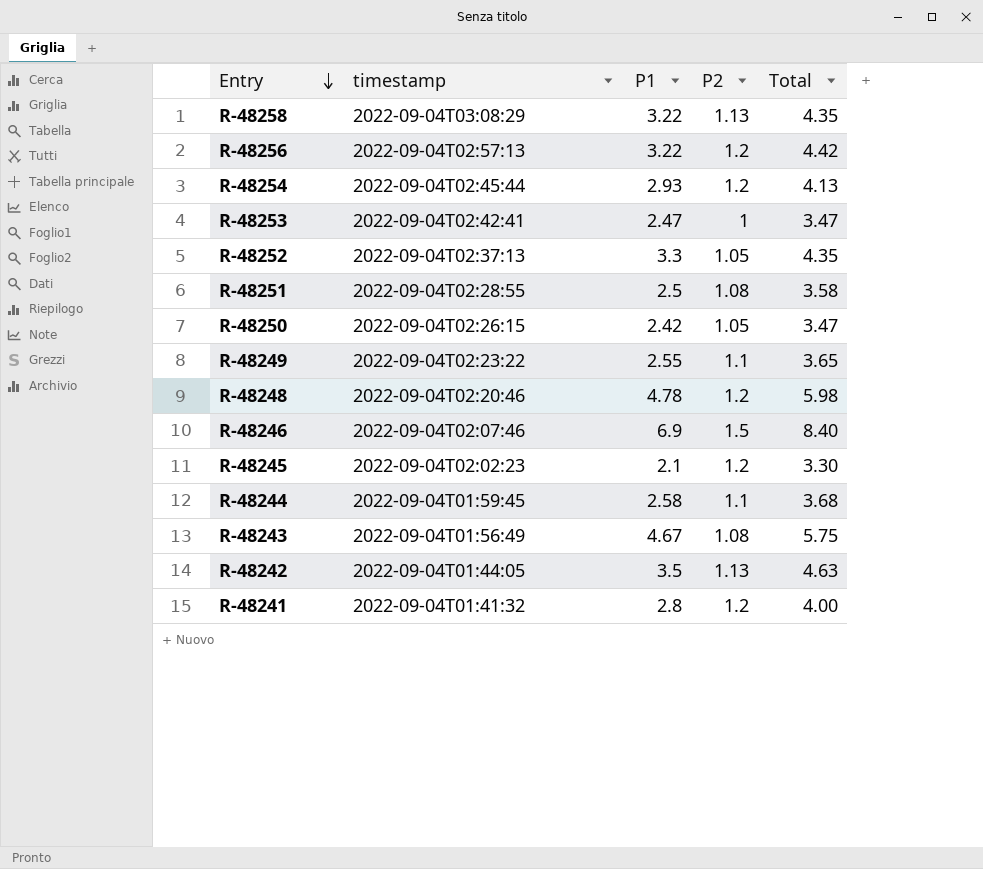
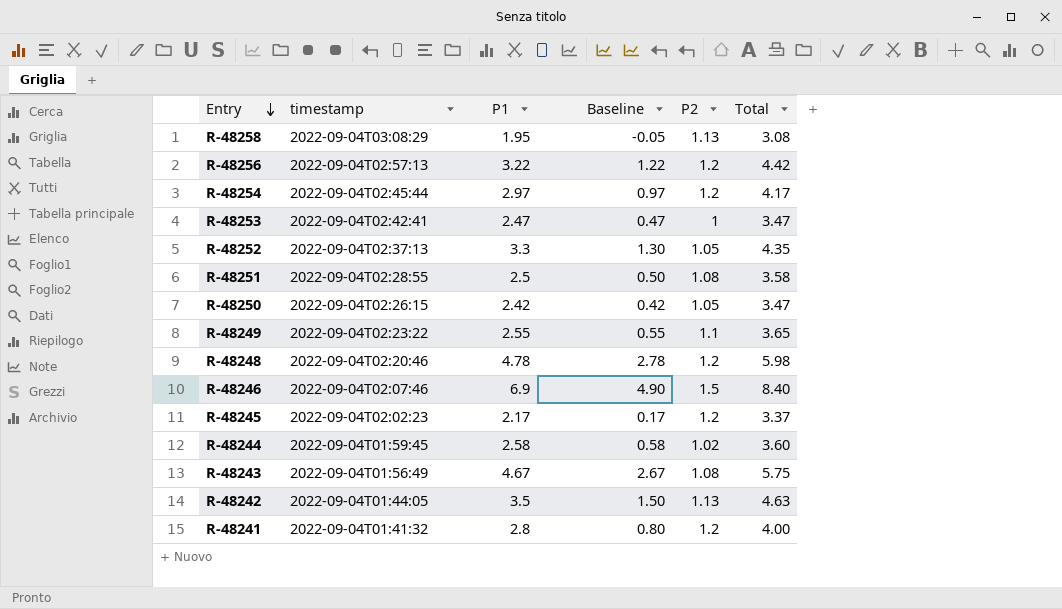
column Baseline | formula: none -> [P1] - 2
R-48258 | P1: 3.22 -> 1.95
R-48258 | Total: 4.35 -> 3.08
R-48254 | P1: 2.93 -> 2.97
R-48254 | Total: 4.13 -> 4.17
R-48245 | P1: 2.1 -> 2.17
R-48245 | Total: 3.30 -> 3.37
R-48244 | P2: 1.1 -> 1.02
R-48244 | Total: 3.68 -> 3.60

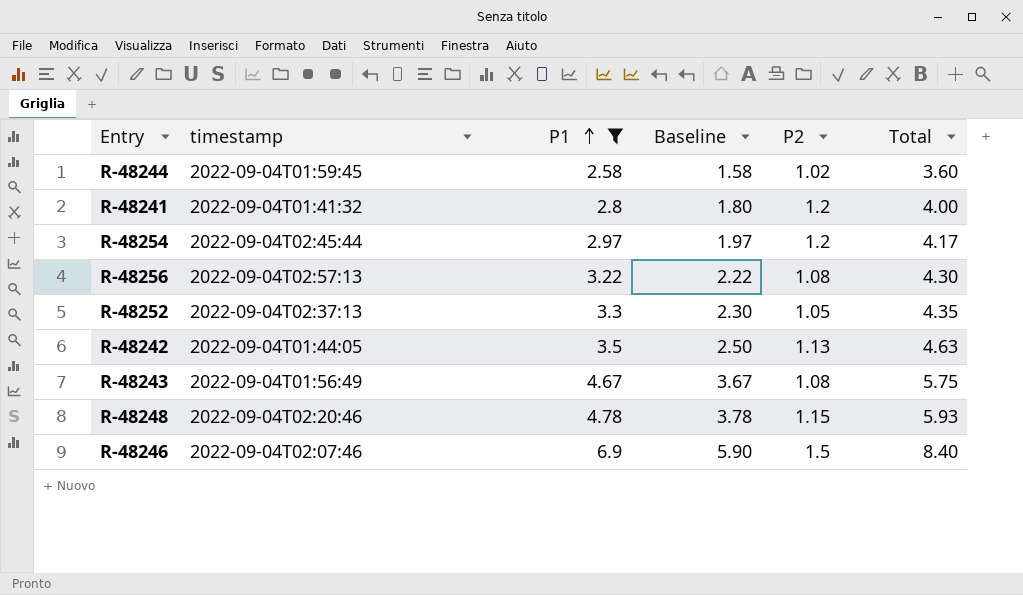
filter: none -> P1 >= 2.58
row order: Entry descending -> P1 ascending
column Baseline | formula: [P1] - 2 -> [P1] - 1
R-48256 | P2: 1.2 -> 1.08
R-48256 | Total: 4.42 -> 4.30
R-48248 | P2: 1.2 -> 1.15
R-48248 | Total: 5.98 -> 5.93

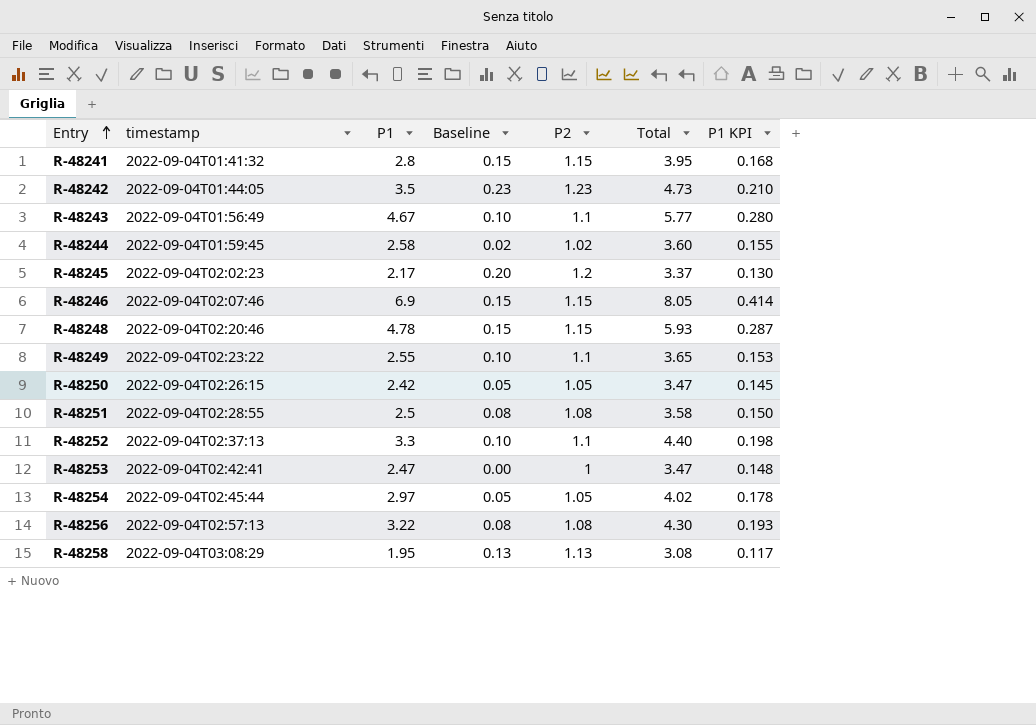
filter: P1 >= 2.58 -> none
row order: P1 ascending -> Entry ascending
column Baseline | formula: [P1] - 1 -> [P2] - 1
column P1 KPI | formula: none -> [P1] * 0.06
R-48241 | P2: 1.2 -> 1.15
R-48241 | Total: 4.00 -> 3.95
R-48242 | P2: 1.13 -> 1.23
R-48242 | Total: 4.63 -> 4.73
R-48243 | P2: 1.08 -> 1.1
R-48243 | Total: 5.75 -> 5.77
R-48246 | P2: 1.5 -> 1.15
R-48246 | Total: 8.40 -> 8.05
R-48252 | P2: 1.05 -> 1.1
R-48252 | Total: 4.35 -> 4.40
R-48254 | P2: 1.2 -> 1.05
R-48254 | Total: 4.17 -> 4.02

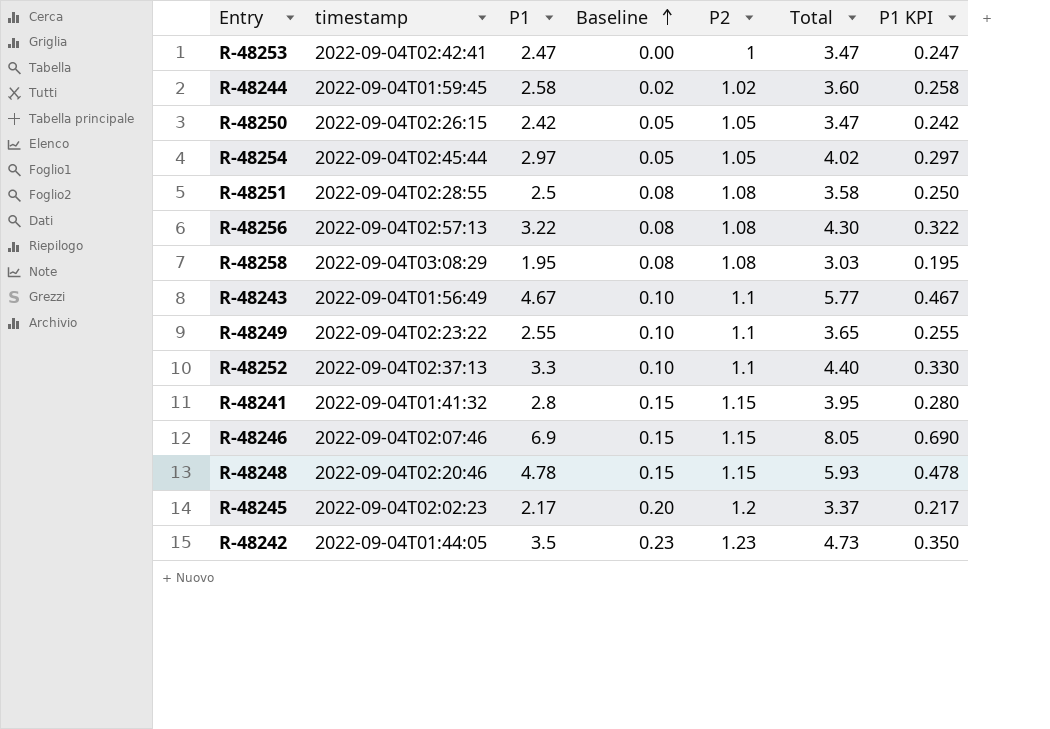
row order: Entry ascending -> Baseline ascending
column P1 KPI | formula: [P1] * 0.06 -> [P1] * 0.1
R-48258 | Baseline: 0.13 -> 0.08
R-48258 | P2: 1.13 -> 1.08
R-48258 | Total: 3.08 -> 3.03

